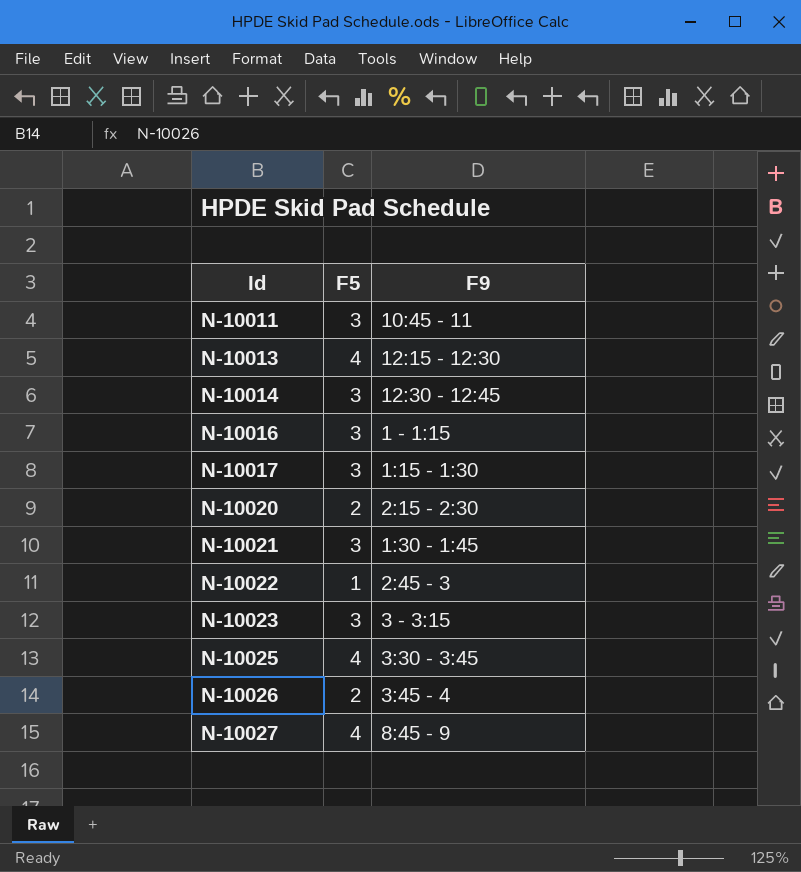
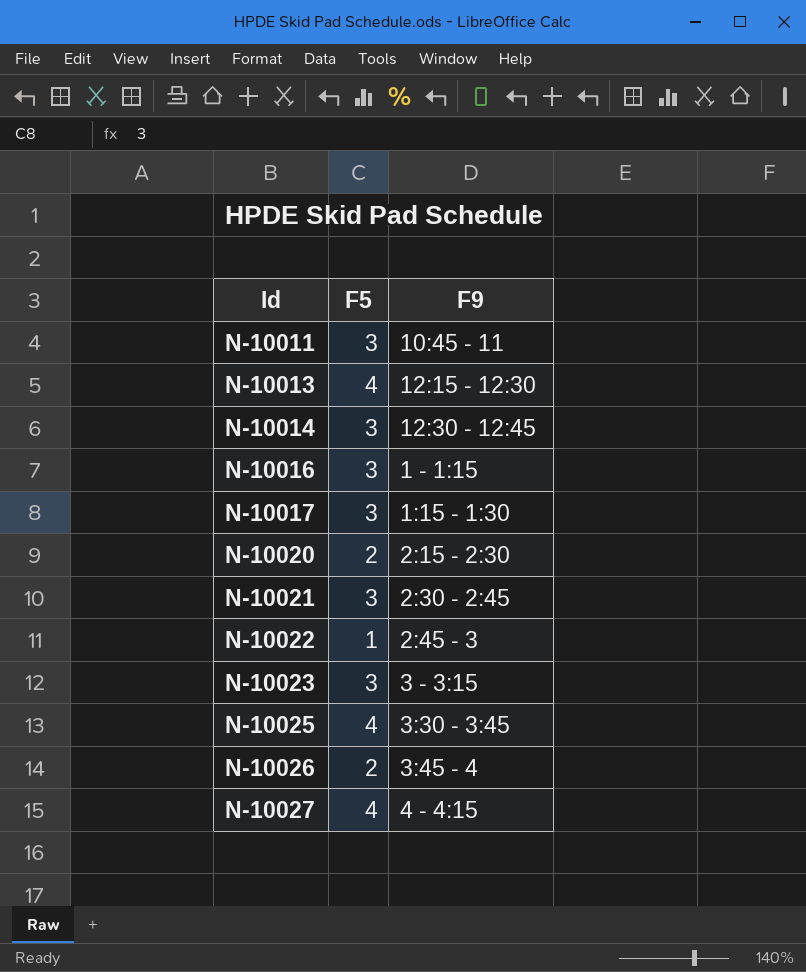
N-10021 | F9: 1:30 - 1:45 -> 2:30 - 2:45
N-10027 | F9: 8:45 - 9 -> 4 - 4:15

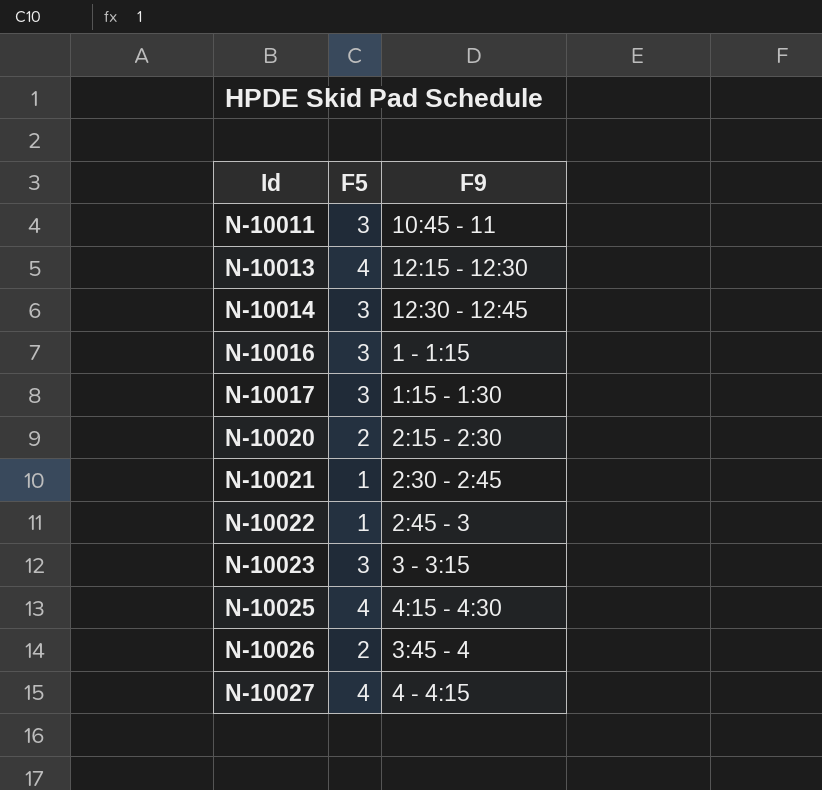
N-10021 | F5: 3 -> 1
N-10025 | F9: 3:30 - 3:45 -> 4:15 - 4:30

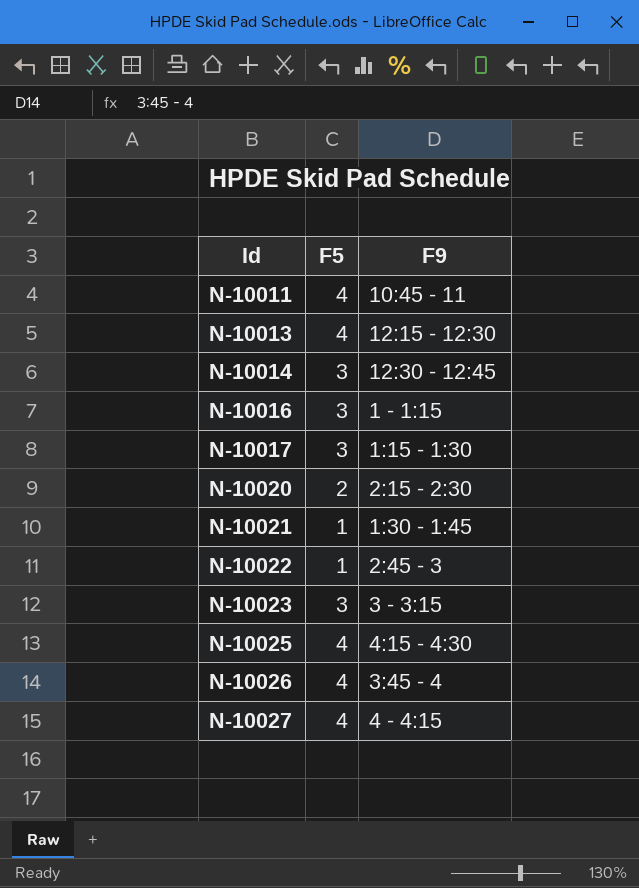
N-10011 | F5: 3 -> 4
N-10021 | F9: 2:30 - 2:45 -> 1:30 - 1:45
N-10026 | F5: 2 -> 4

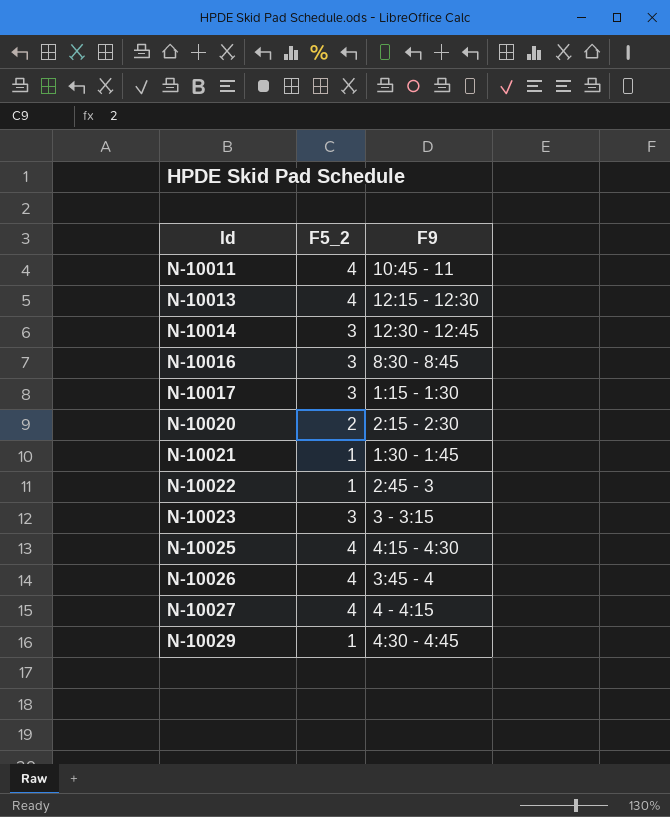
column name: F5 -> F5_2
N-10016 | F9: 1 - 1:15 -> 8:30 - 8:45
row N-10029: none -> 1 | 4:30 - 4:45

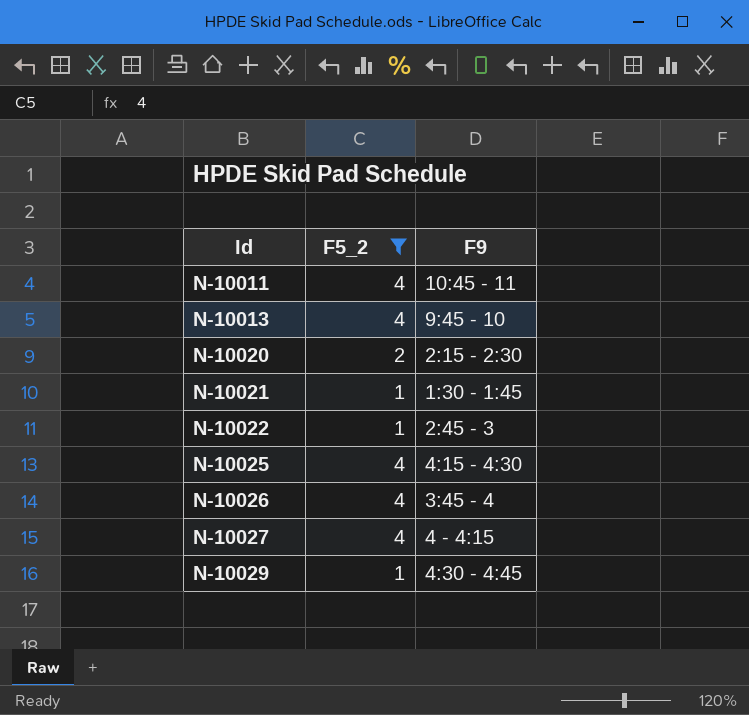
filter: none -> F5_2 != 3
N-10013 | F9: 12:15 - 12:30 -> 9:45 - 10

